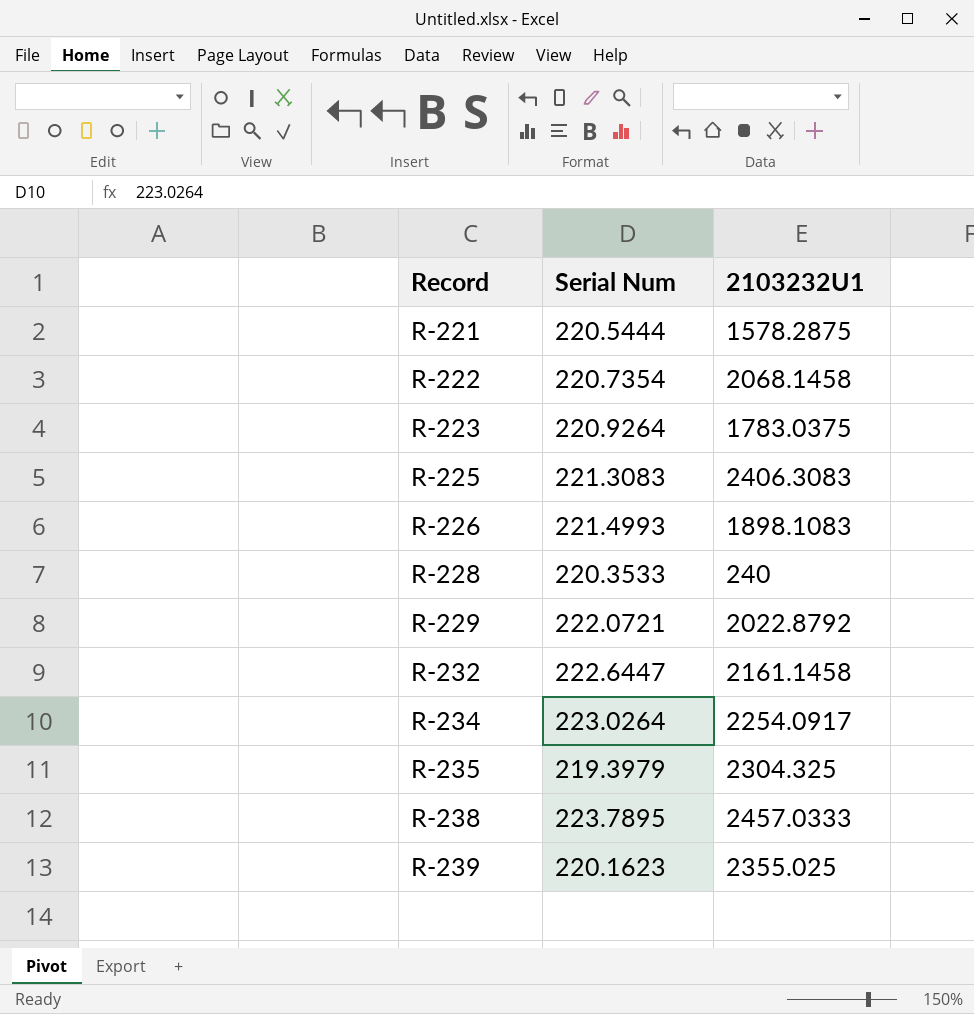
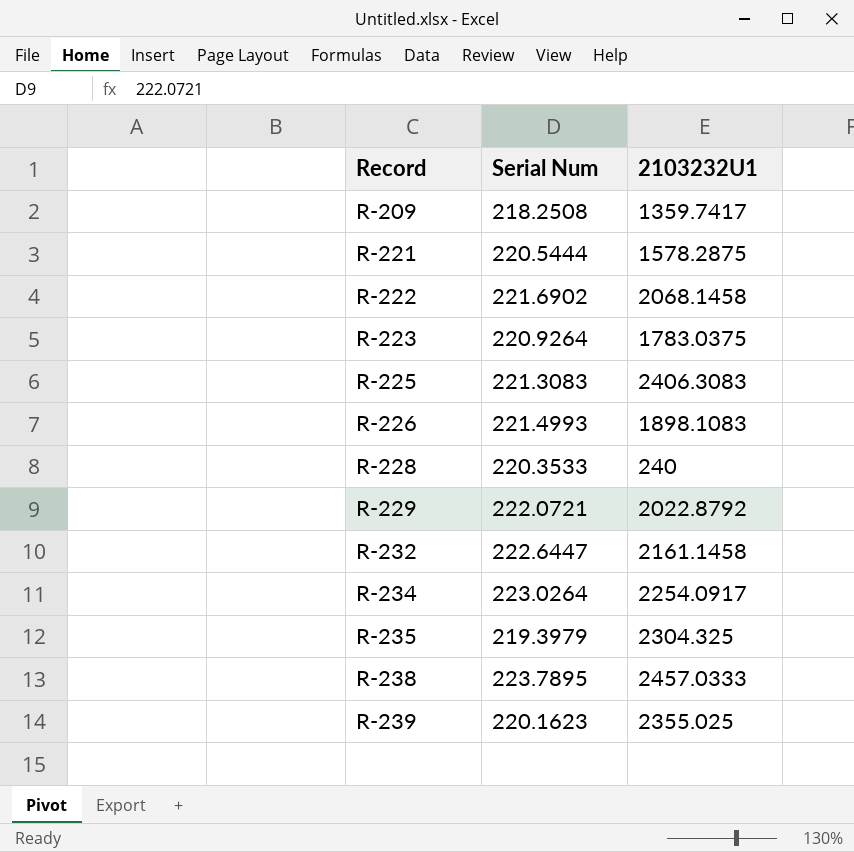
row R-209: none -> 218.2508 | 1359.7417
R-222 | Serial Num: 220.7354 -> 221.6902

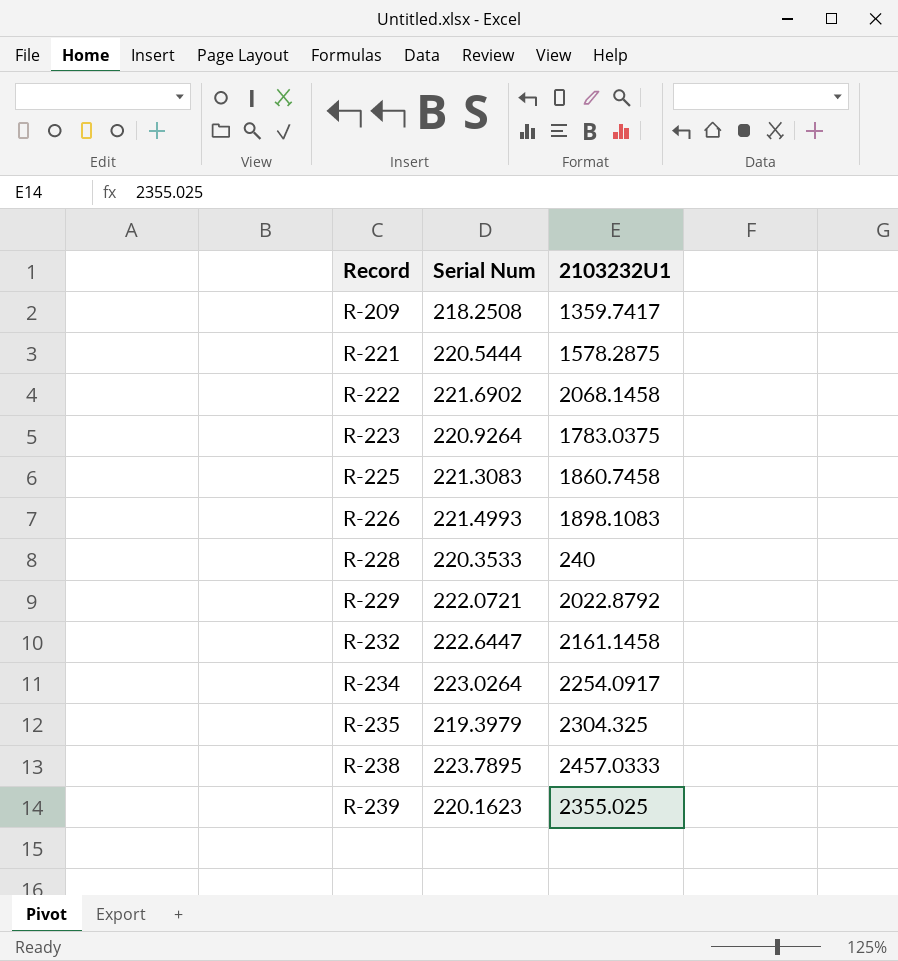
R-225 | 2103232U1: 2406.3083 -> 1860.7458

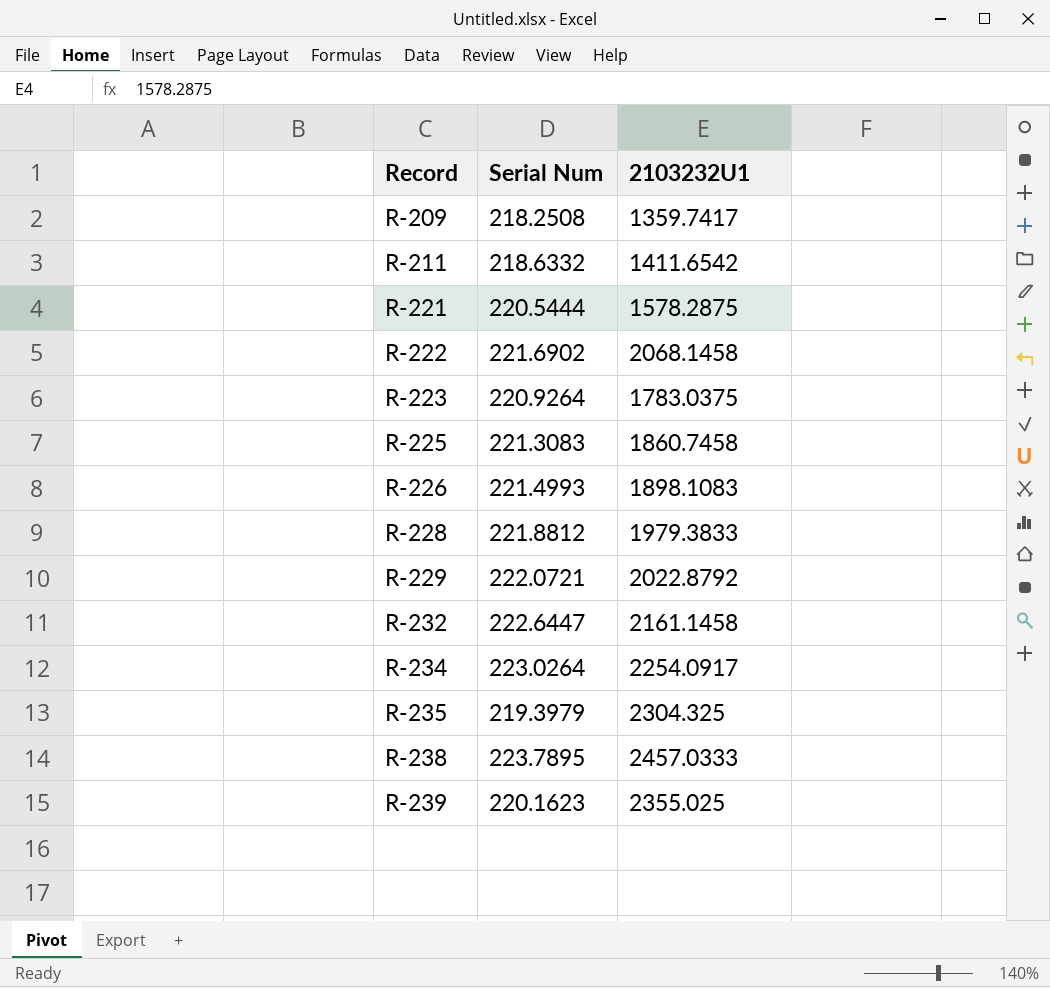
row R-211: none -> 218.6332 | 1411.6542
R-228 | Serial Num: 220.3533 -> 221.8812
R-228 | 2103232U1: 240 -> 1979.3833

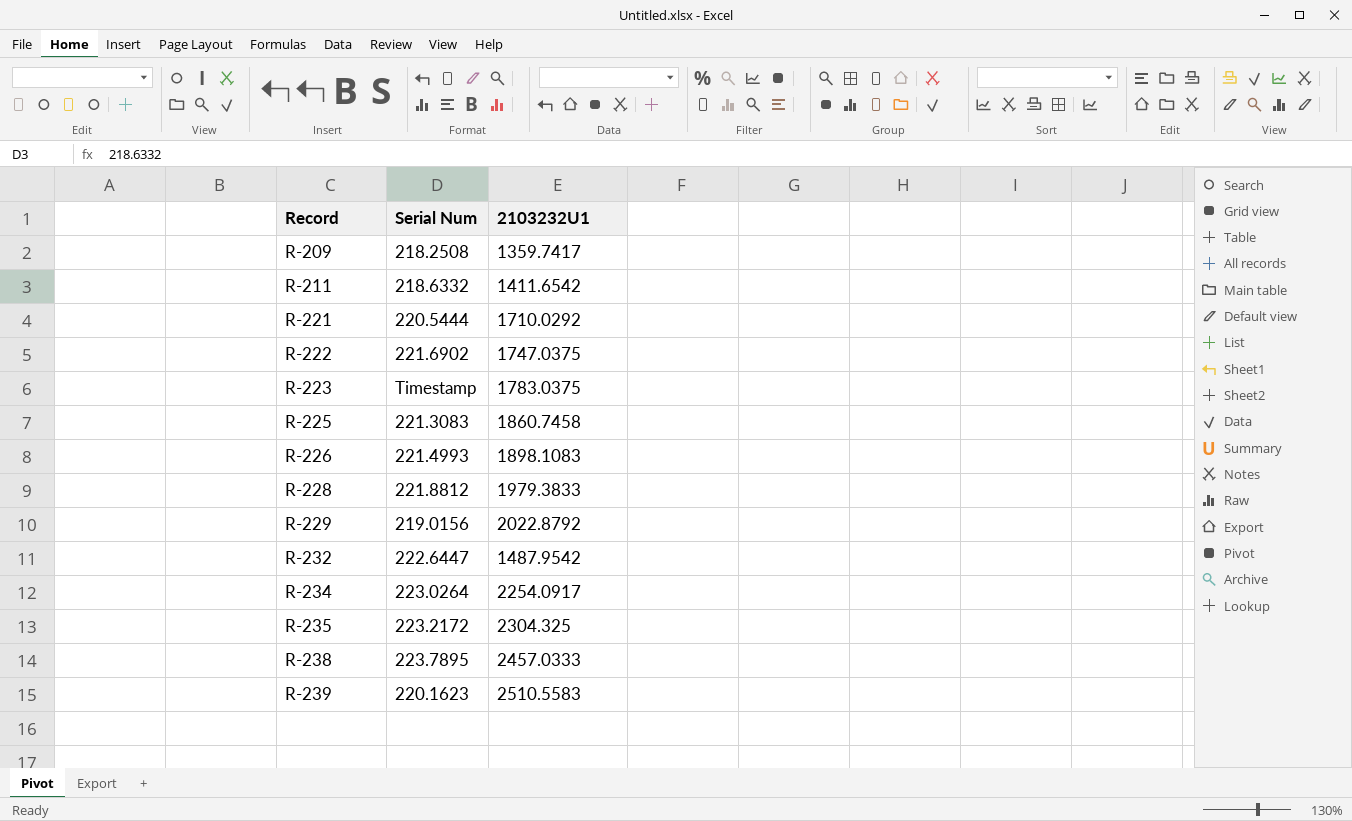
R-221 | 2103232U1: 1578.2875 -> 1710.0292
R-222 | 2103232U1: 2068.1458 -> 1747.0375
R-223 | Serial Num: 220.9264 -> Timestamp
R-229 | Serial Num: 222.0721 -> 219.0156
R-232 | 2103232U1: 2161.1458 -> 1487.9542
R-235 | Serial Num: 219.3979 -> 223.2172
R-239 | 2103232U1: 2355.025 -> 2510.5583

